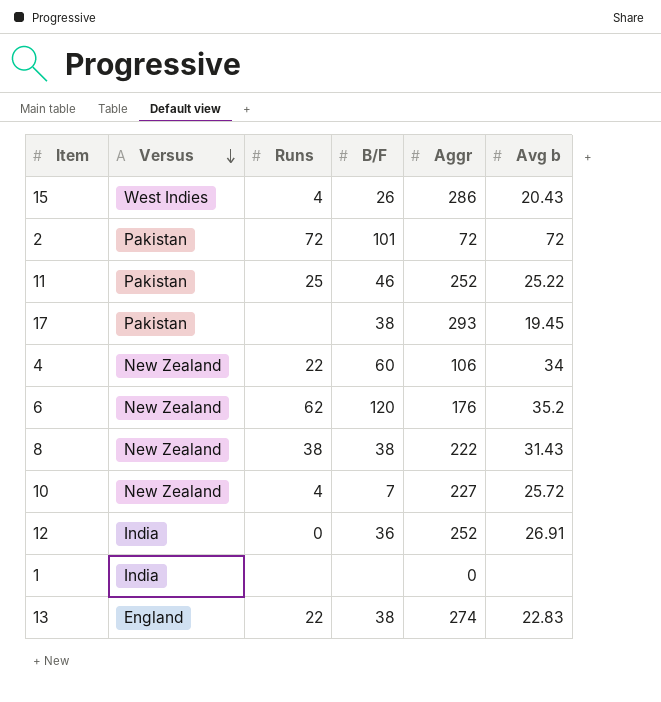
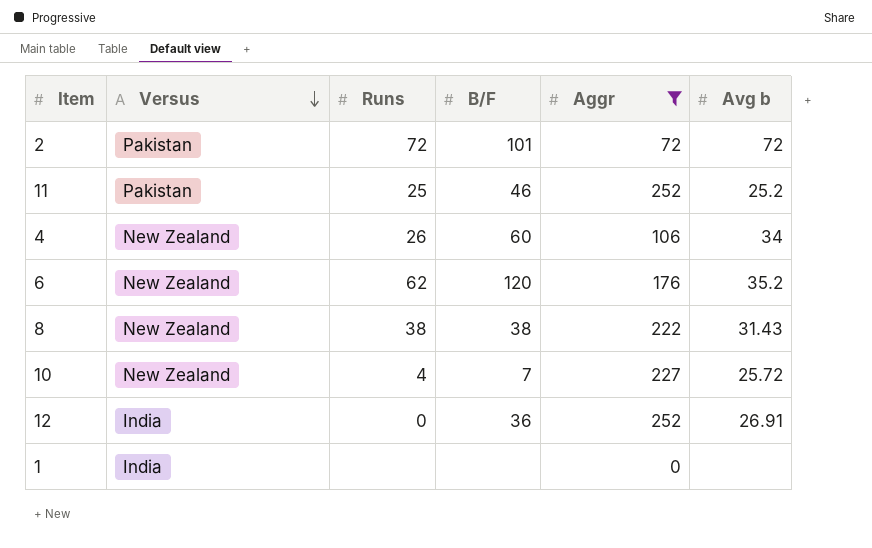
filter: none -> Aggr <= 252
11 | Avg b: 25.22 -> 25.2
4 | Runs: 22 -> 26

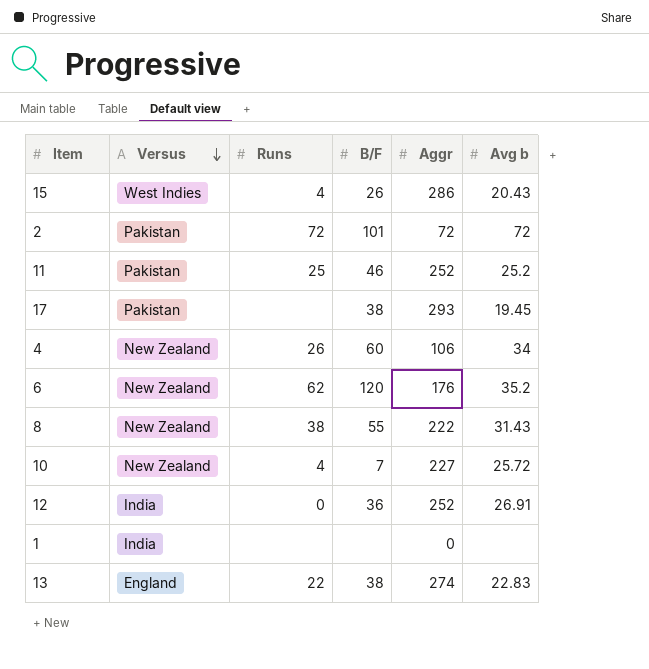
filter: Aggr <= 252 -> none
8 | B/F: 38 -> 55

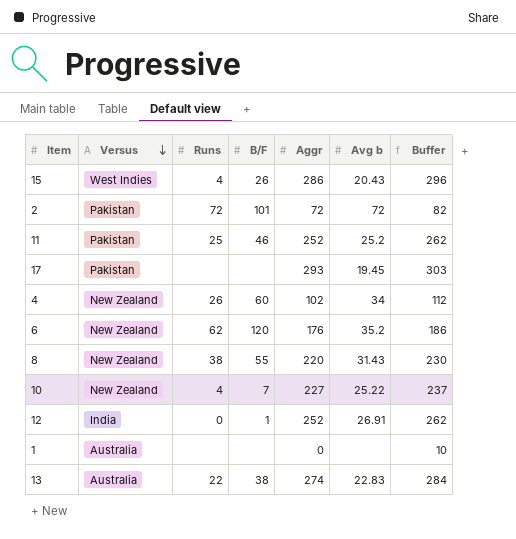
column Buffer | formula: none -> [Aggr] + 10
17 | B/F: 38 -> none
4 | Aggr: 106 -> 102
8 | Aggr: 222 -> 220
10 | Avg b: 25.72 -> 25.22
12 | B/F: 36 -> 1
1 | Versus: India -> Australia
13 | Versus: England -> Australia

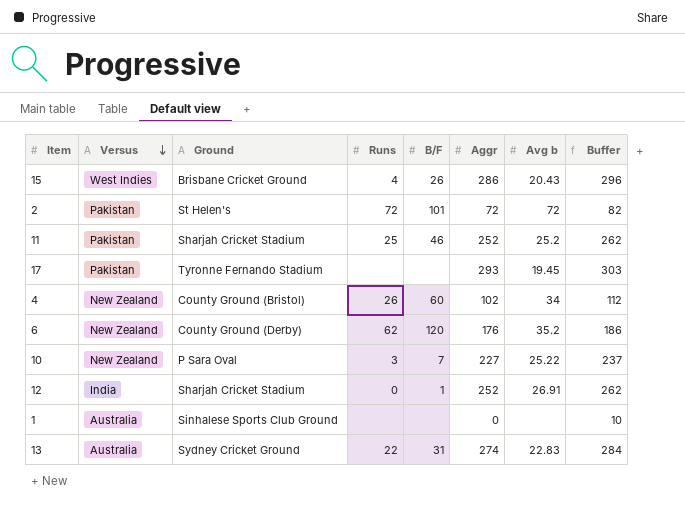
column Ground | position: none -> 3
row 8: New Zealand | 38 | 55 | 220 | 31.43 | 230 -> none
10 | Runs: 4 -> 3
13 | B/F: 38 -> 31

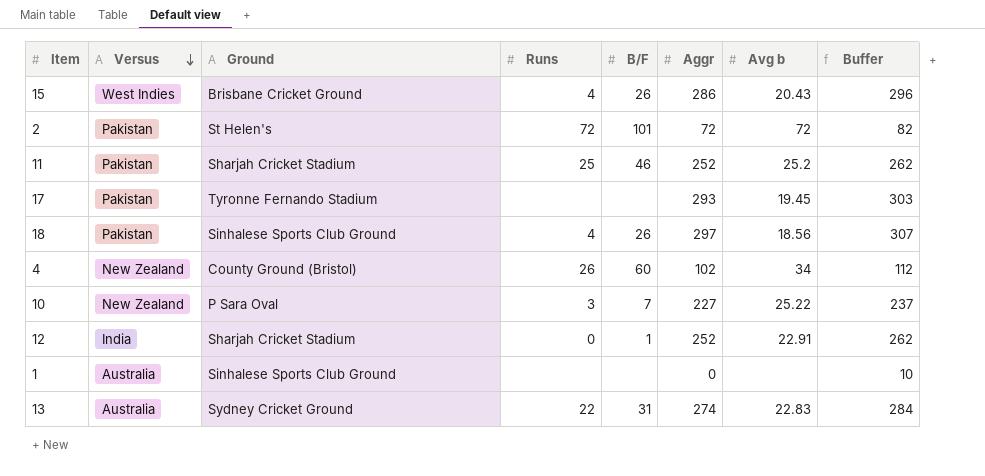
row 6: New Zealand | County Ground (Derby) | 62 | 120 | 176 | 35.2 | 186 -> none
row 18: none -> Pakistan | Sinhalese Sports Club Ground | 4 | 26 | 297 | 18.56 | 307
12 | Avg b: 26.91 -> 22.91

